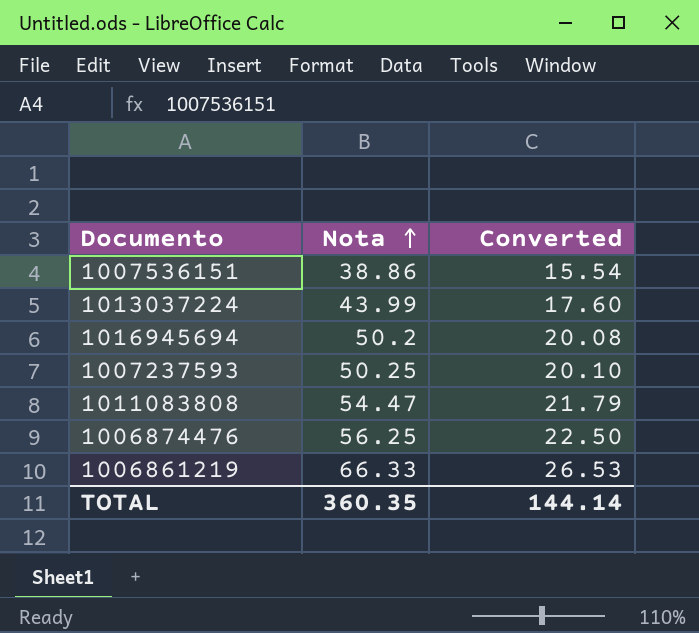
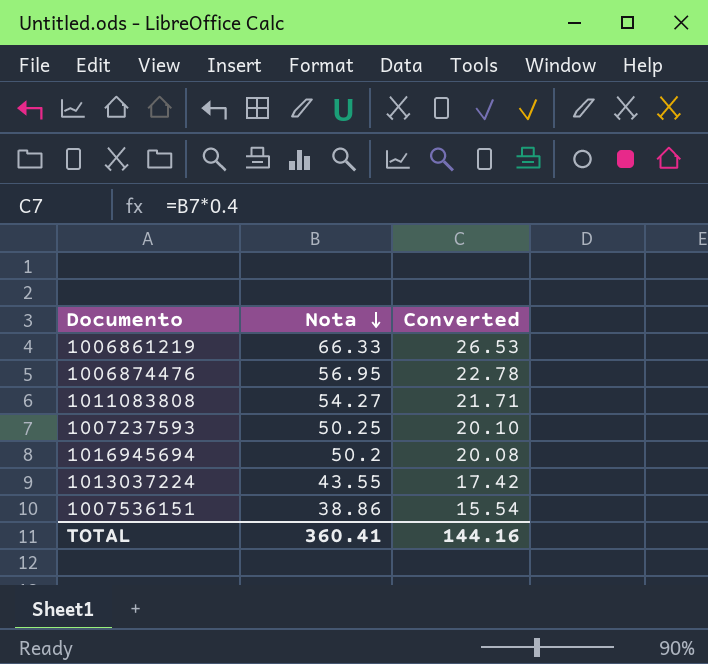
row order: Nota ascending -> Nota descending
1006874476 | Nota: 56.25 -> 56.95
1006874476 | Converted: 22.50 -> 22.78
1011083808 | Nota: 54.47 -> 54.27
1011083808 | Converted: 21.79 -> 21.71
1013037224 | Nota: 43.99 -> 43.55
1013037224 | Converted: 17.60 -> 17.42
TOTAL | Nota: 360.35 -> 360.41
TOTAL | Converted: 144.14 -> 144.16

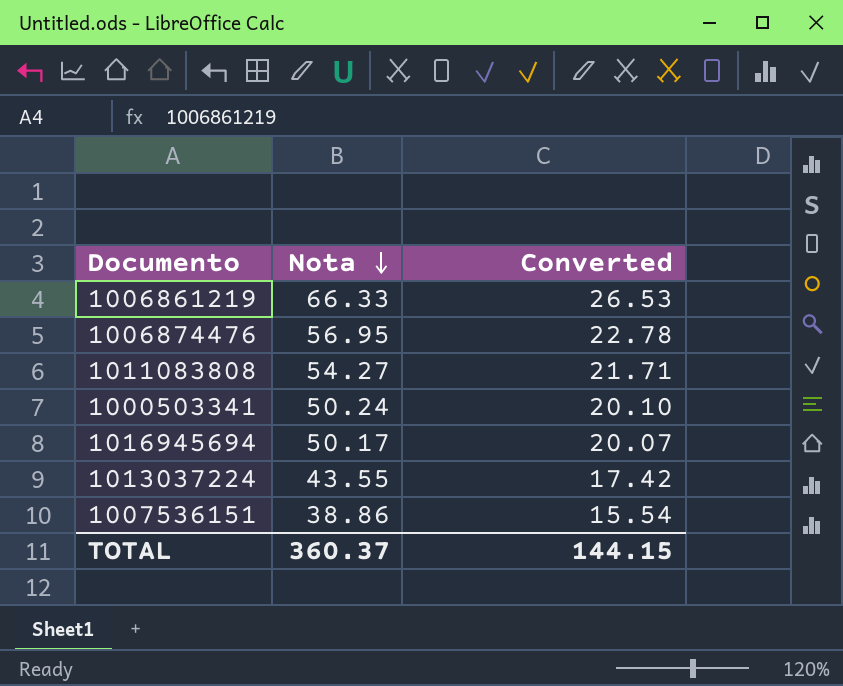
row 1007237593: 50.25 | 20.10 -> none
row 1000503341: none -> 50.24 | 20.10
1016945694 | Nota: 50.2 -> 50.17
1016945694 | Converted: 20.08 -> 20.07
TOTAL | Nota: 360.41 -> 360.37
TOTAL | Converted: 144.16 -> 144.15

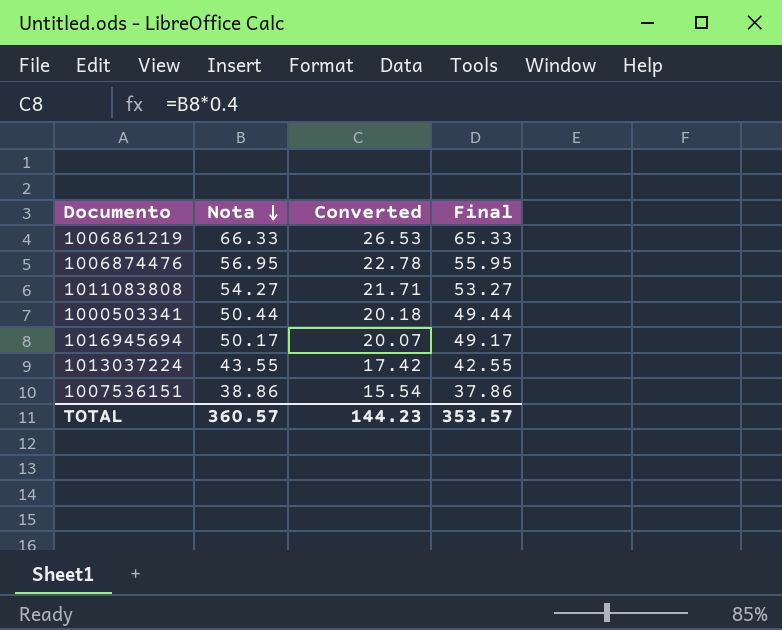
column Final | formula: none -> [Nota] - 1
1000503341 | Nota: 50.24 -> 50.44
1000503341 | Converted: 20.10 -> 20.18
TOTAL | Nota: 360.37 -> 360.57
TOTAL | Converted: 144.15 -> 144.23

